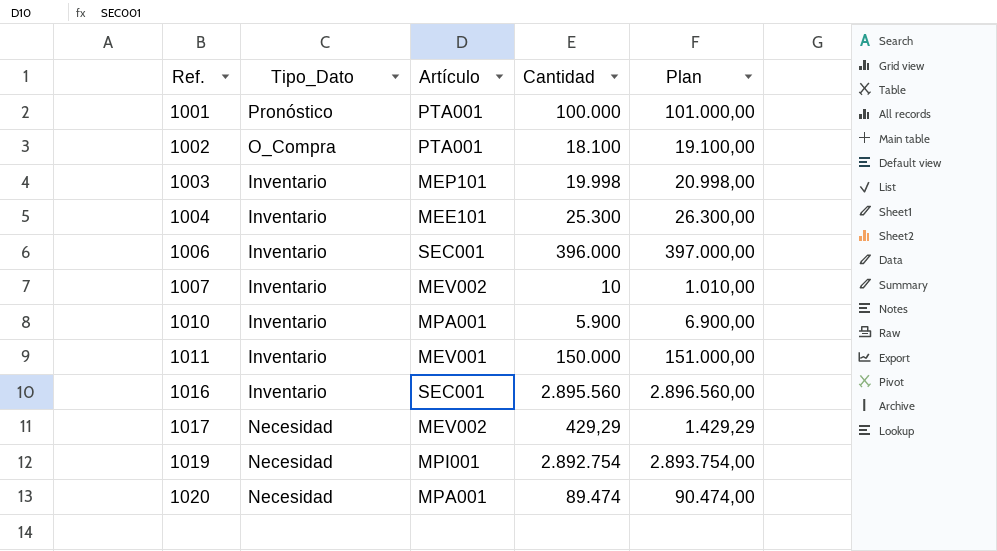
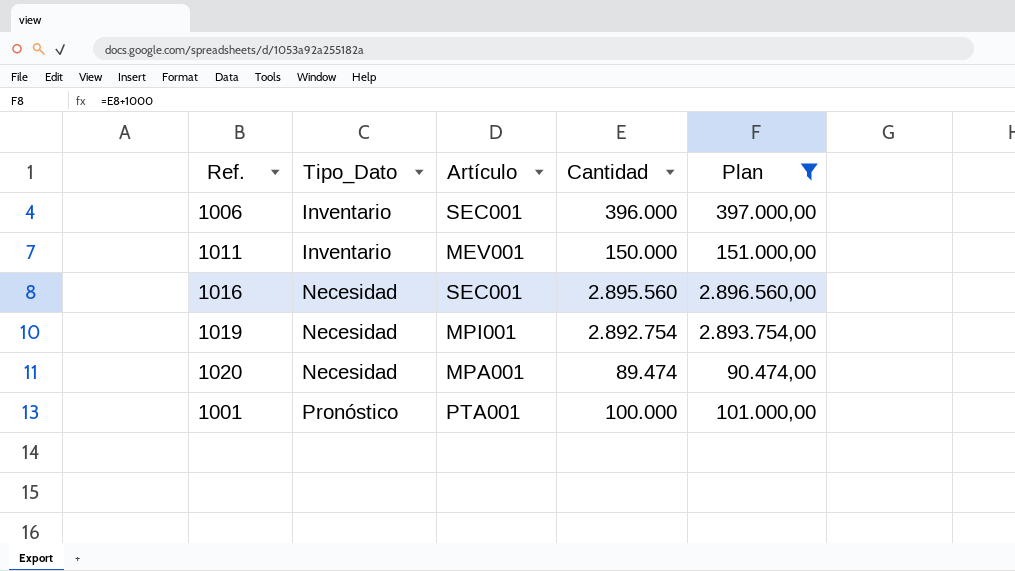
filter: none -> Plan >= 90.474,00
row order: Ref. ascending -> Tipo_Dato ascending
1016 | Tipo_Dato: Inventario -> Necesidad

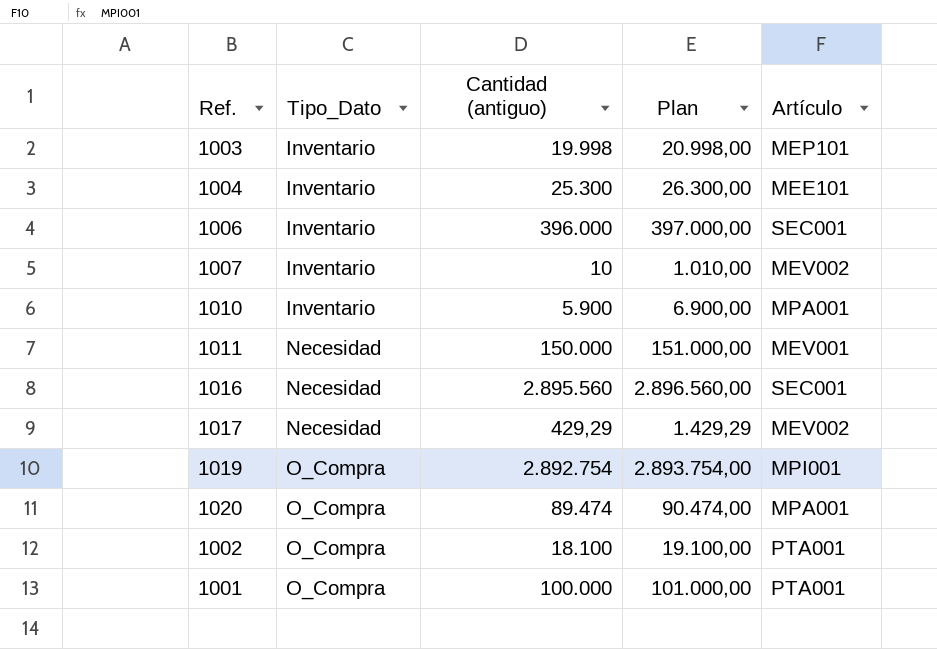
filter: Plan >= 90.474,00 -> none
column name: Cantidad -> Cantidad (antiguo)
column Artículo | position: 3 -> 5
1011 | Tipo_Dato: Inventario -> Necesidad
1019 | Tipo_Dato: Necesidad -> O_Compra
1020 | Tipo_Dato: Necesidad -> O_Compra
1001 | Tipo_Dato: Pronóstico -> O_Compra

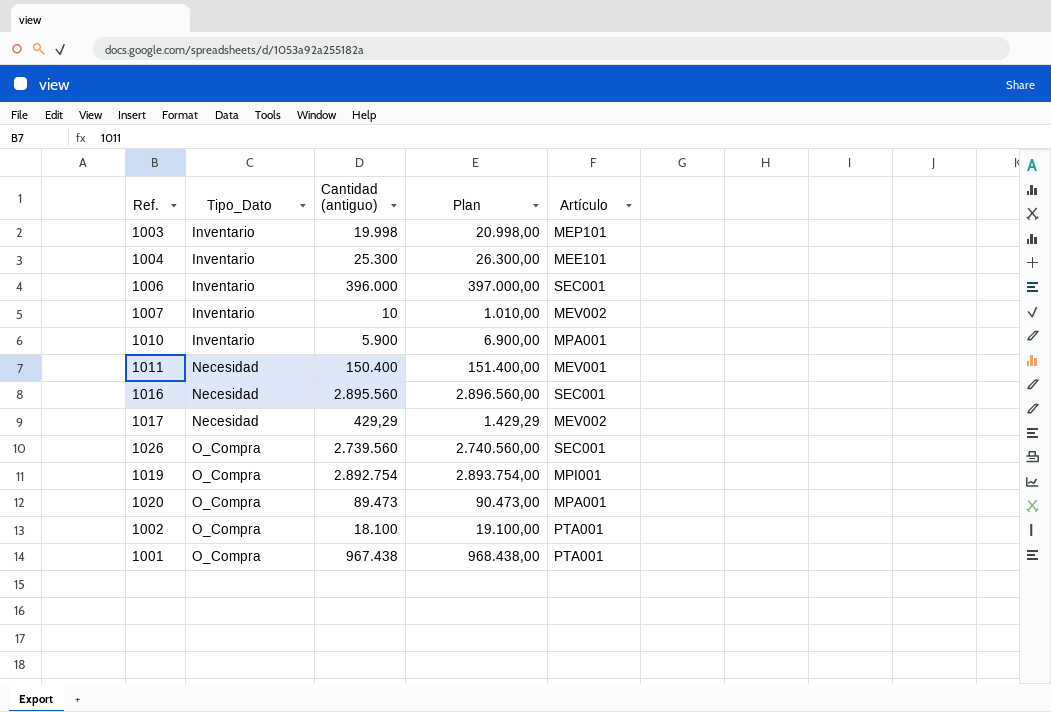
1011 | Cantidad (antiguo): 150.000 -> 150.400
1011 | Plan: 151.000,00 -> 151.400,00
row 1026: none -> O_Compra | 2.739.560 | 2.740.560,00 | SEC001
1020 | Cantidad (antiguo): 89.474 -> 89.473
1020 | Plan: 90.474,00 -> 90.473,00
1001 | Cantidad (antiguo): 100.000 -> 967.438
1001 | Plan: 101.000,00 -> 968.438,00

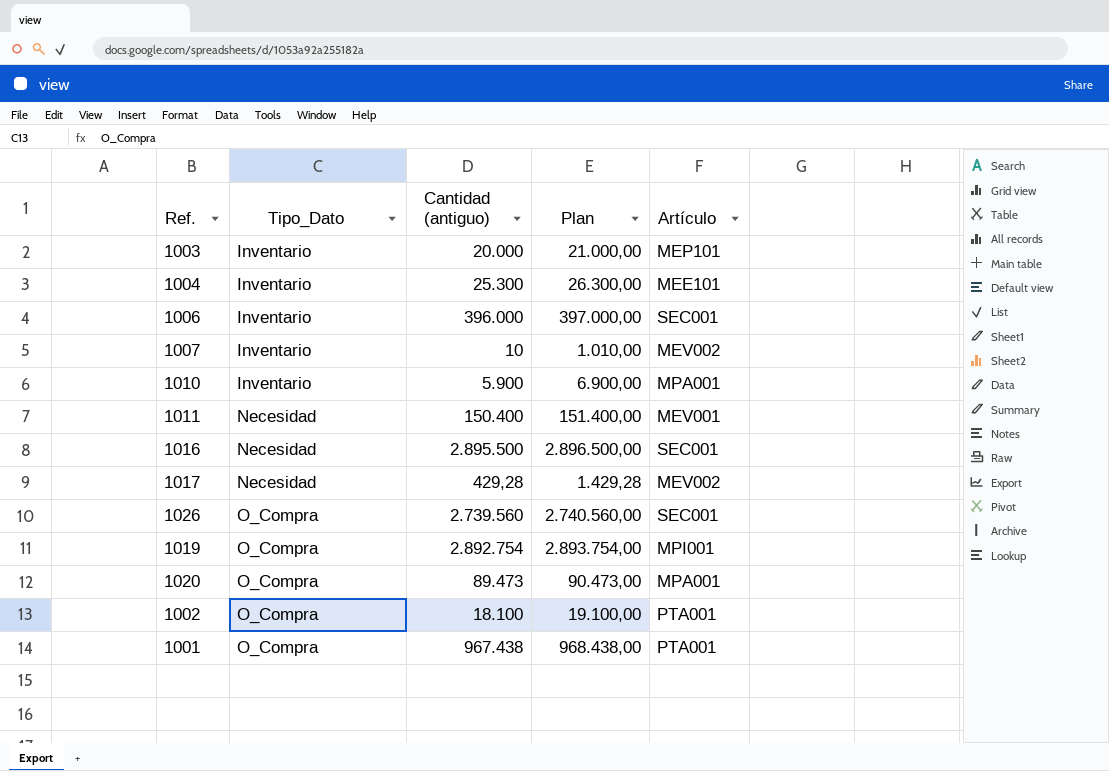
1003 | Cantidad (antiguo): 19.998 -> 20.000
1003 | Plan: 20.998,00 -> 21.000,00
1016 | Cantidad (antiguo): 2.895.560 -> 2.895.500
1016 | Plan: 2.896.560,00 -> 2.896.500,00
1017 | Cantidad (antiguo): 429,29 -> 429,28
1017 | Plan: 1.429,29 -> 1.429,28

